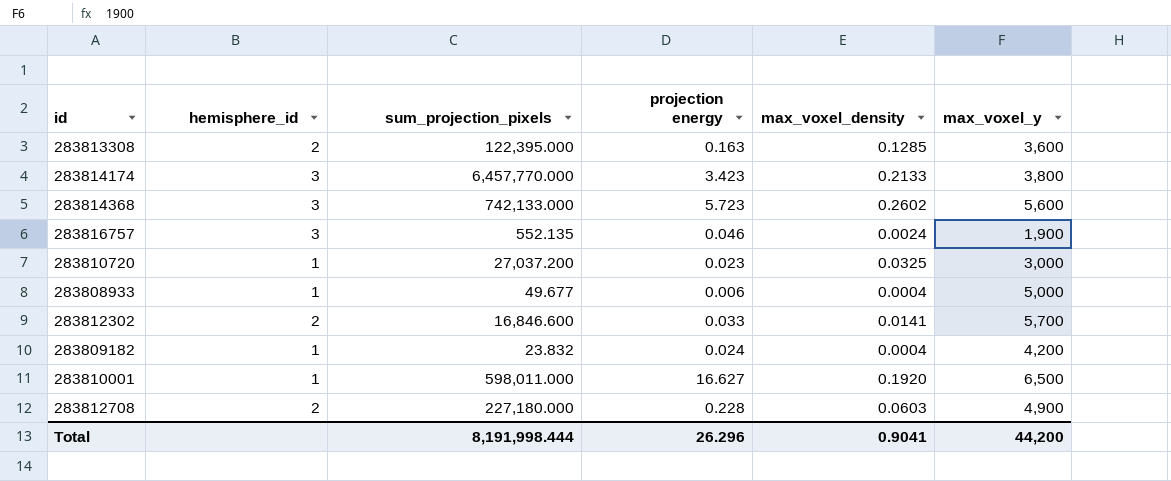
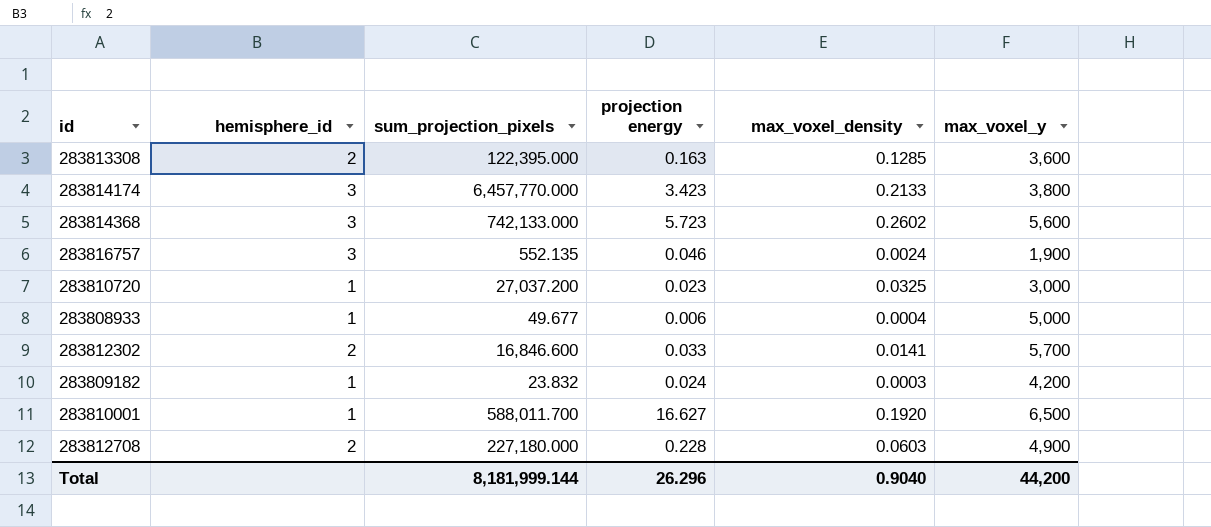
283809182 | max_voxel_density: 0.0004 -> 0.0003
283810001 | sum_projection_pixels: 598,011.000 -> 588,011.700
Total | sum_projection_pixels: 8,191,998.444 -> 8,181,999.144
Total | max_voxel_density: 0.9041 -> 0.9040

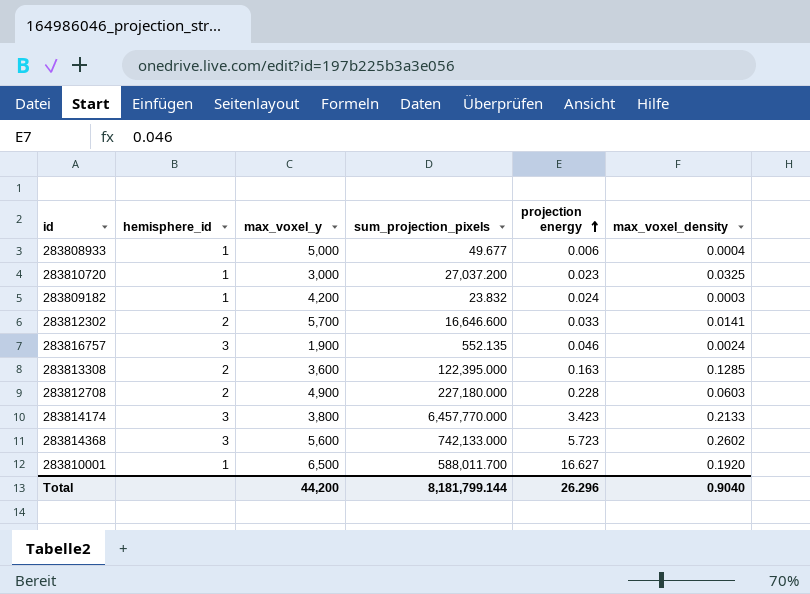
row order: none -> projection energy ascending
column max_voxel_y | position: 6 -> 3
283812302 | sum_projection_pixels: 16,846.600 -> 16,646.600
Total | sum_projection_pixels: 8,181,999.144 -> 8,181,799.144

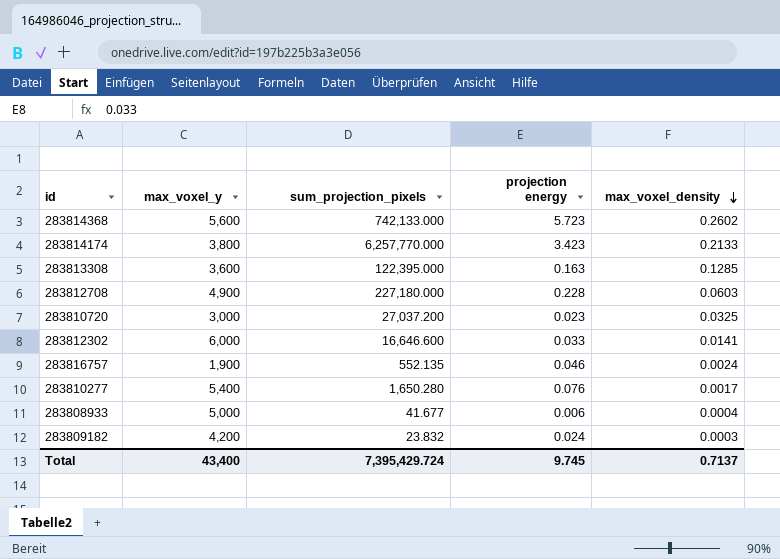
row order: projection energy ascending -> max_voxel_density descending
column hemisphere_id | position: 2 -> none
row 283810001: 1 | 6,500 | 588,011.700 | 16.627 | 0.1920 -> none
283814174 | sum_projection_pixels: 6,457,770.000 -> 6,257,770.000
283812302 | max_voxel_y: 5,700 -> 6,000
row 283810277: none -> 5,400 | 1,650.280 | 0.076 | 0.0017
283808933 | sum_projection_pixels: 49.677 -> 41.677
Total | max_voxel_y: 44,200 -> 43,400
Total | sum_projection_pixels: 8,181,799.144 -> 7,395,429.724
Total | projection energy: 26.296 -> 9.745
Total | max_voxel_density: 0.9040 -> 0.7137

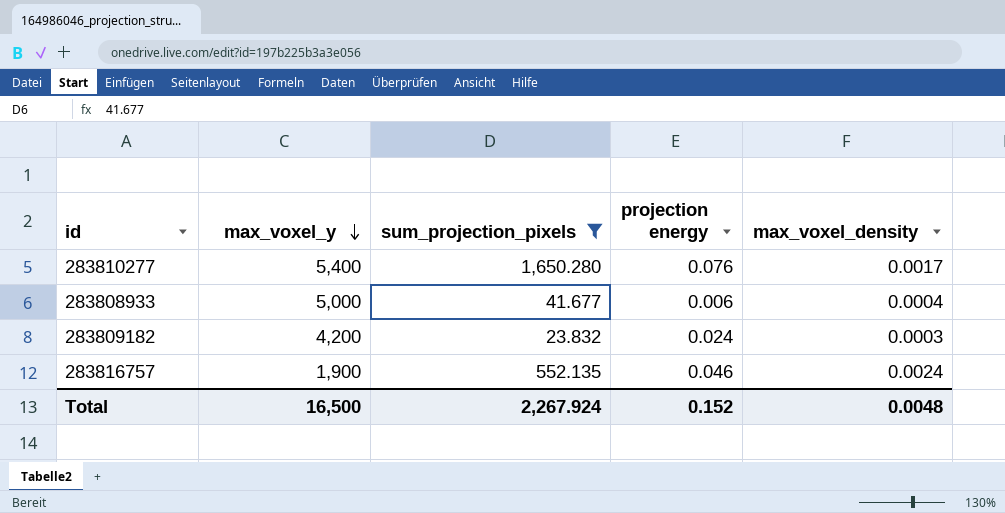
filter: none -> sum_projection_pixels <= 1,650.280
row order: max_voxel_density descending -> max_voxel_y descending
Total | max_voxel_y: 43,400 -> 16,500
Total | sum_projection_pixels: 7,395,429.724 -> 2,267.924
Total | projection energy: 9.745 -> 0.152
Total | max_voxel_density: 0.7137 -> 0.0048

